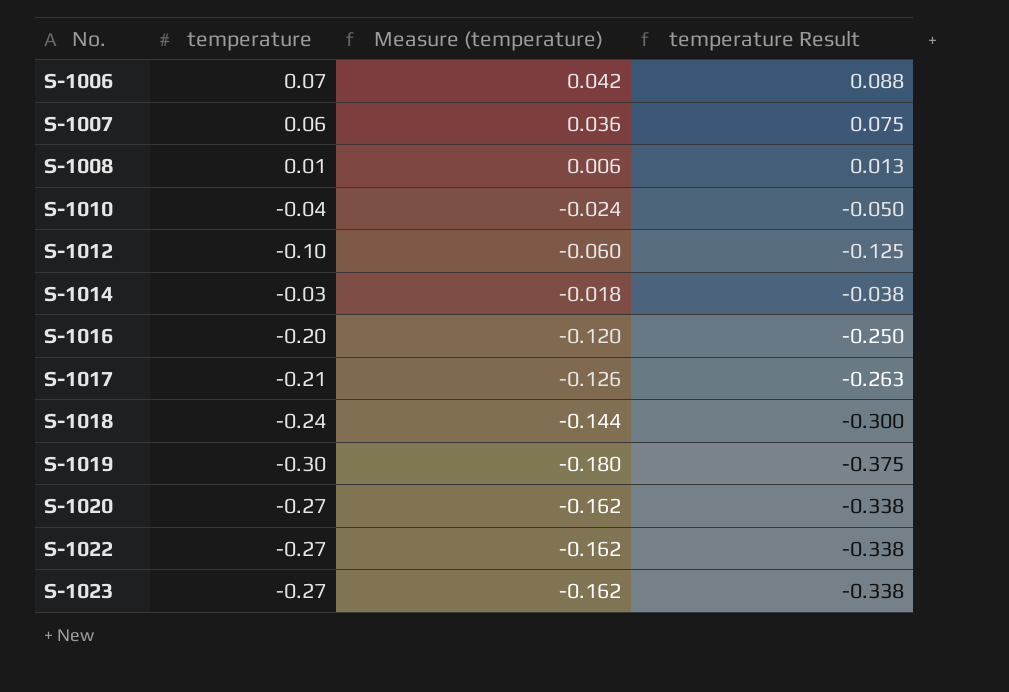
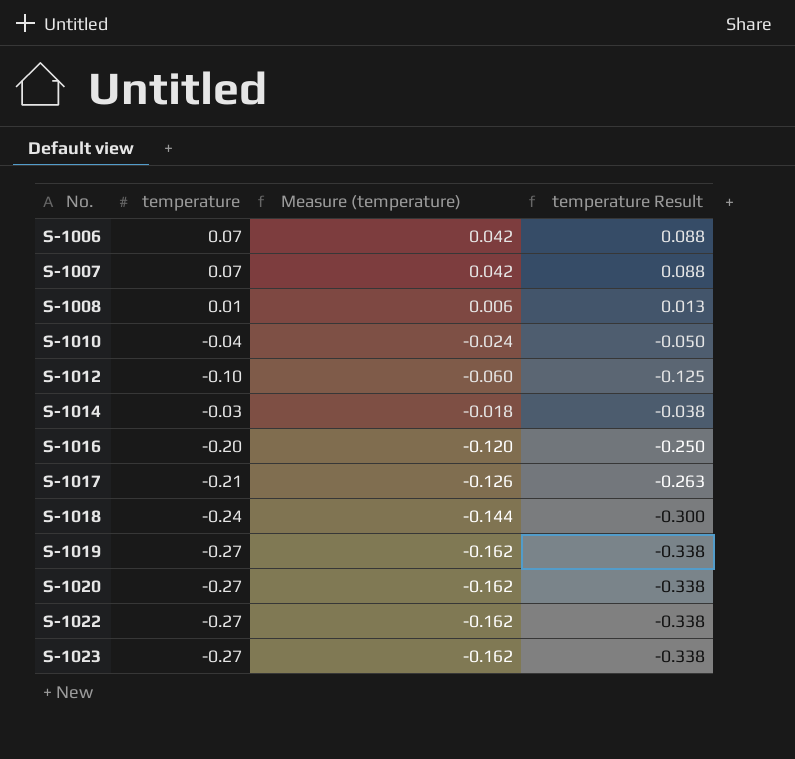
S-1007 | temperature: 0.06 -> 0.07
S-1007 | Measure (temperature): 0.036 -> 0.042
S-1007 | temperature Result: 0.075 -> 0.088
S-1019 | temperature: -0.30 -> -0.27
S-1019 | Measure (temperature): -0.180 -> -0.162
S-1019 | temperature Result: -0.375 -> -0.338

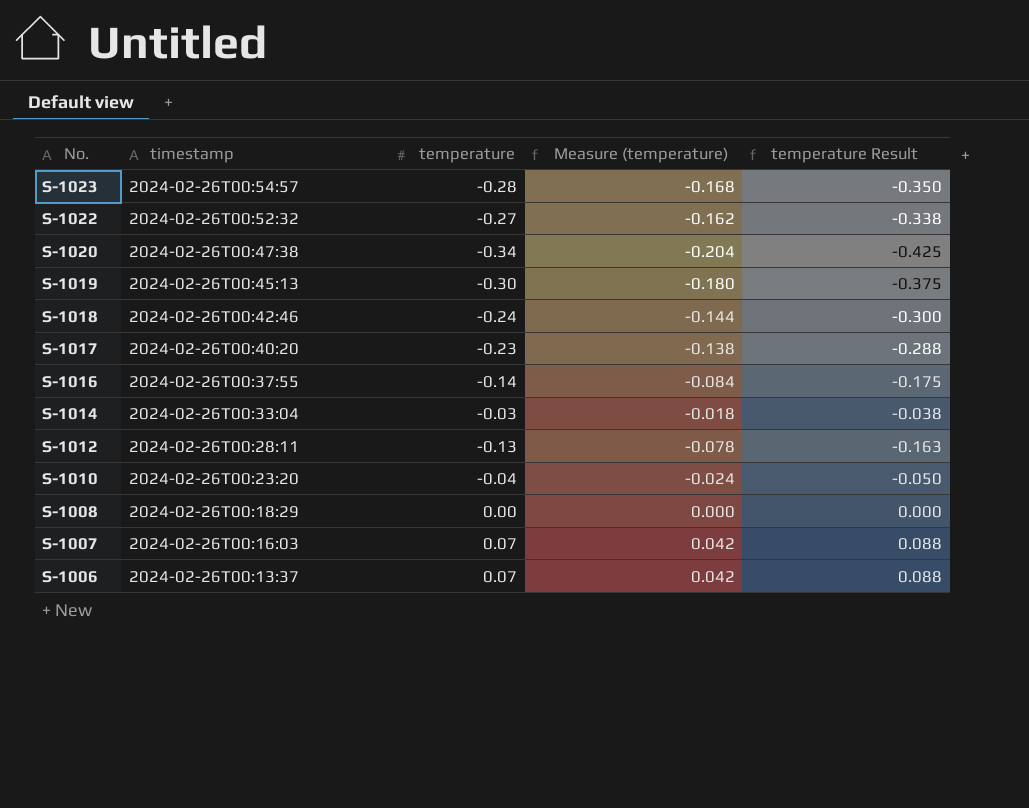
row order: No. ascending -> No. descending
column timestamp | position: none -> 2
S-1023 | temperature: -0.27 -> -0.28
S-1023 | Measure (temperature): -0.162 -> -0.168
S-1023 | temperature Result: -0.338 -> -0.350
S-1020 | temperature: -0.27 -> -0.34
S-1020 | Measure (temperature): -0.162 -> -0.204
S-1020 | temperature Result: -0.338 -> -0.425
S-1019 | temperature: -0.27 -> -0.30
S-1019 | Measure (temperature): -0.162 -> -0.180
S-1019 | temperature Result: -0.338 -> -0.375
S-1017 | temperature: -0.21 -> -0.23
S-1017 | Measure (temperature): -0.126 -> -0.138
S-1017 | temperature Result: -0.263 -> -0.288
S-1016 | temperature: -0.20 -> -0.14
S-1016 | Measure (temperature): -0.120 -> -0.084
S-1016 | temperature Result: -0.250 -> -0.175
S-1012 | temperature: -0.10 -> -0.13
S-1012 | Measure (temperature): -0.060 -> -0.078
S-1012 | temperature Result: -0.125 -> -0.163
S-1008 | temperature: 0.01 -> 0.00
S-1008 | Measure (temperature): 0.006 -> 0.000
S-1008 | temperature Result: 0.013 -> 0.000

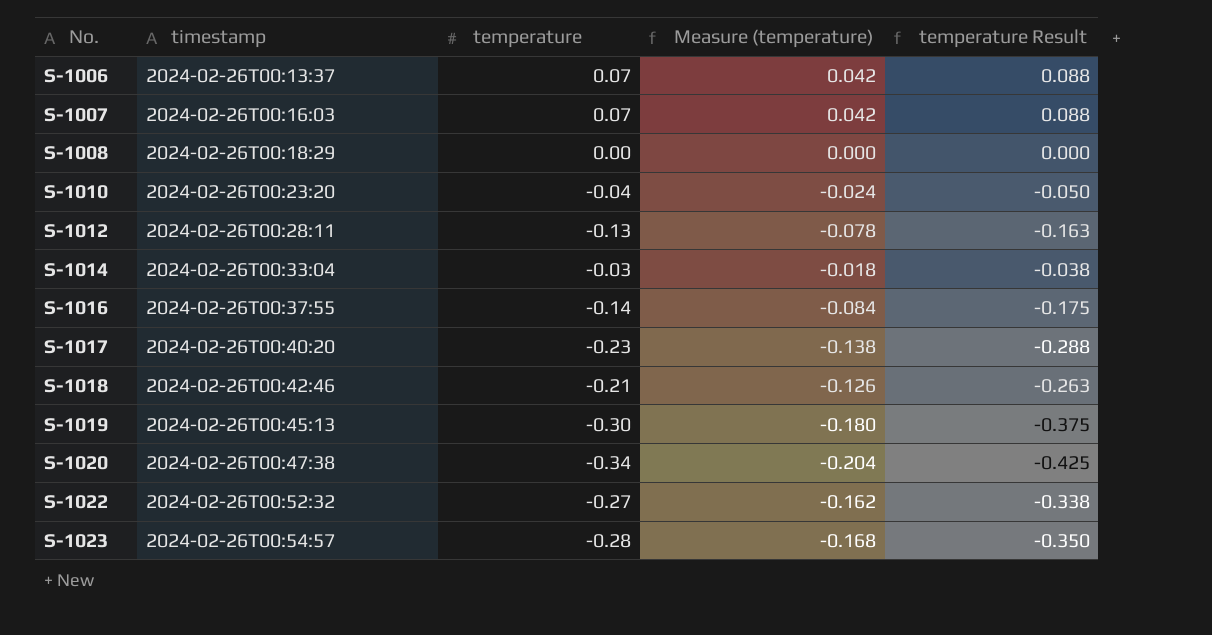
row order: No. descending -> No. ascending
S-1018 | temperature: -0.24 -> -0.21
S-1018 | Measure (temperature): -0.144 -> -0.126
S-1018 | temperature Result: -0.300 -> -0.263

